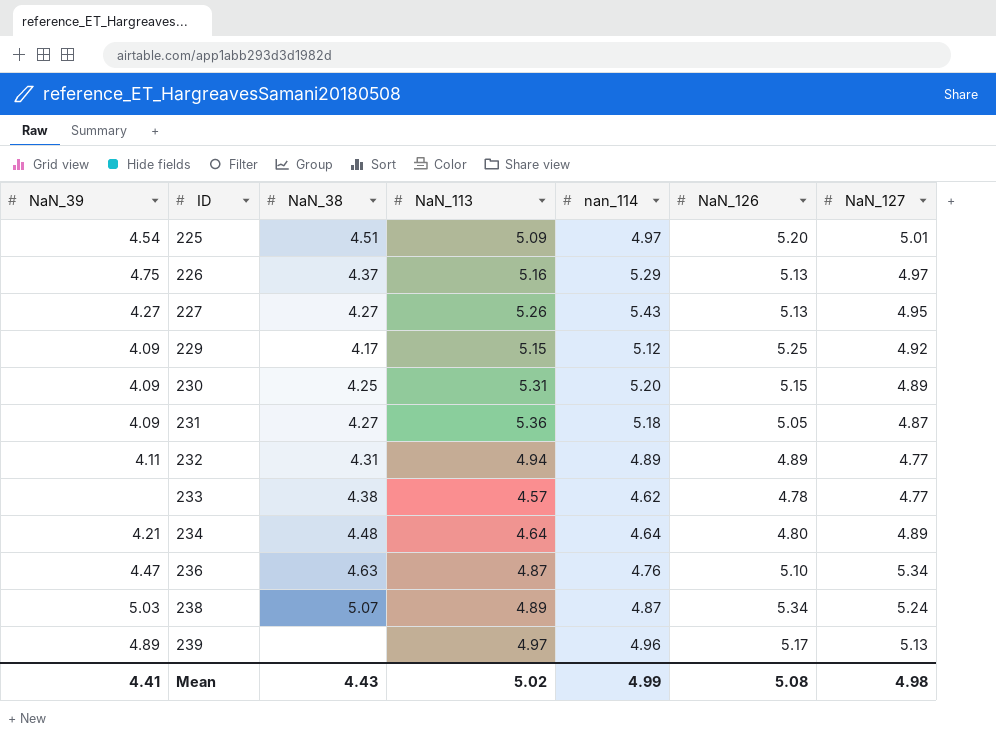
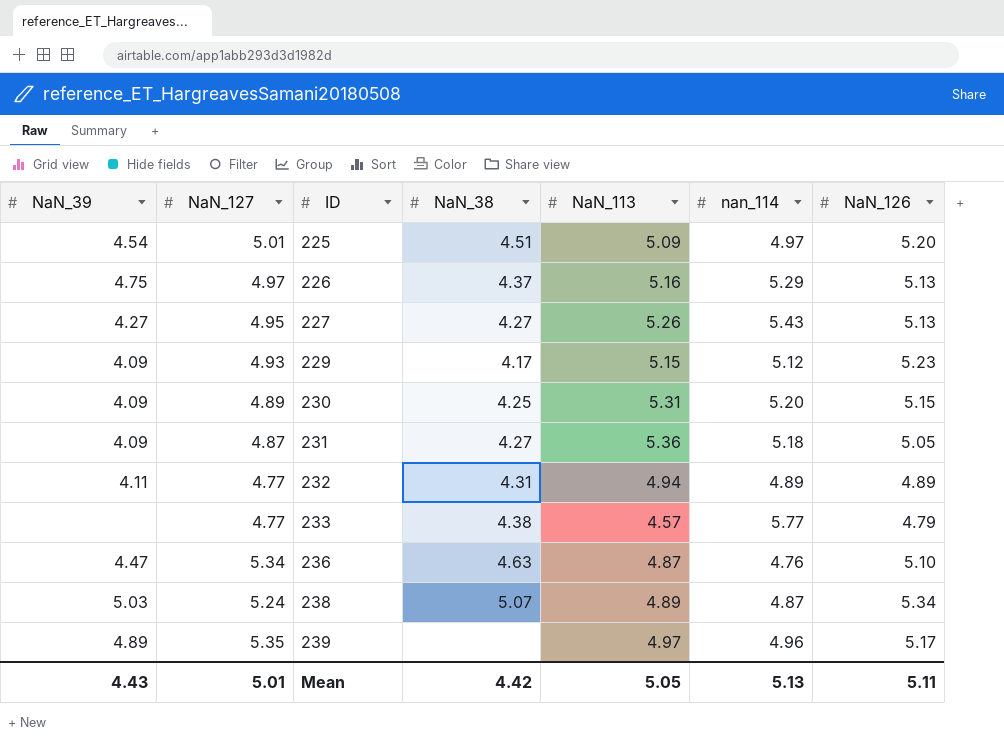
column NaN_127 | position: 7 -> 2
row 234: 4.21 | 4.48 | 4.64 | 4.64 | 4.80 | 4.89 -> none
229 | NaN_127: 4.92 -> 4.93
229 | NaN_126: 5.25 -> 5.23
233 | nan_114: 4.62 -> 5.77
233 | NaN_126: 4.78 -> 4.79
239 | NaN_127: 5.13 -> 5.35
Mean | NaN_39: 4.41 -> 4.43
Mean | NaN_127: 4.98 -> 5.01
Mean | NaN_38: 4.43 -> 4.42
Mean | NaN_113: 5.02 -> 5.05
Mean | nan_114: 4.99 -> 5.13
Mean | NaN_126: 5.08 -> 5.11

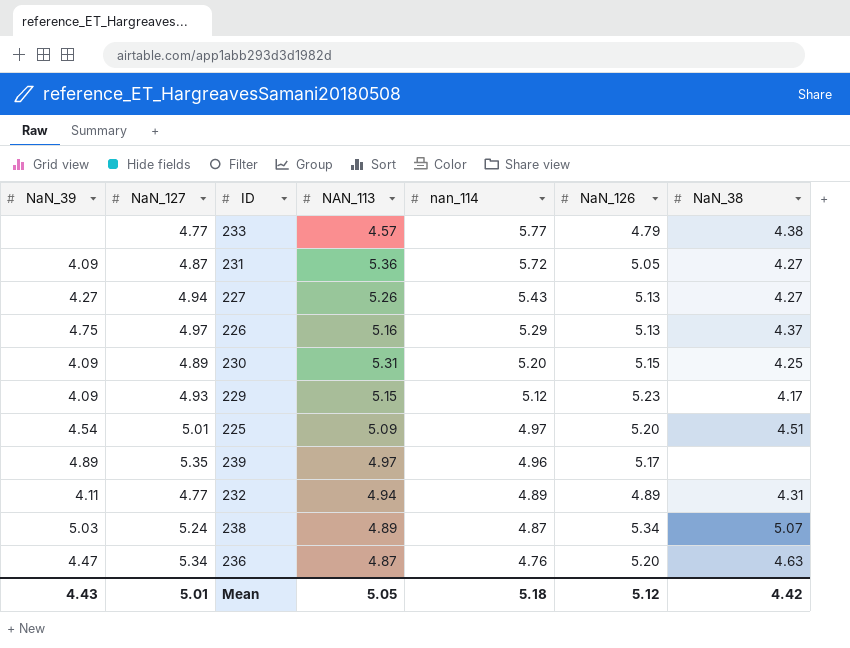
row order: ID ascending -> nan_114 descending
column name: NaN_113 -> NAN_113
column NaN_38 | position: 4 -> 7
231 | nan_114: 5.18 -> 5.72
227 | NaN_127: 4.95 -> 4.94
236 | NaN_126: 5.10 -> 5.20
Mean | nan_114: 5.13 -> 5.18
Mean | NaN_126: 5.11 -> 5.12

